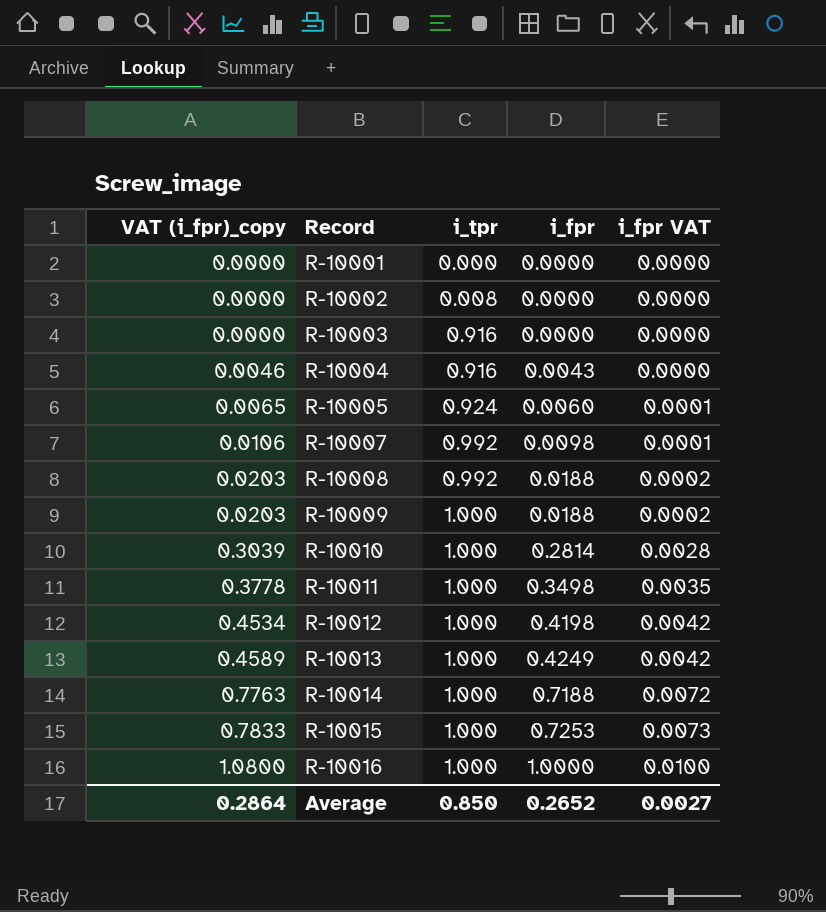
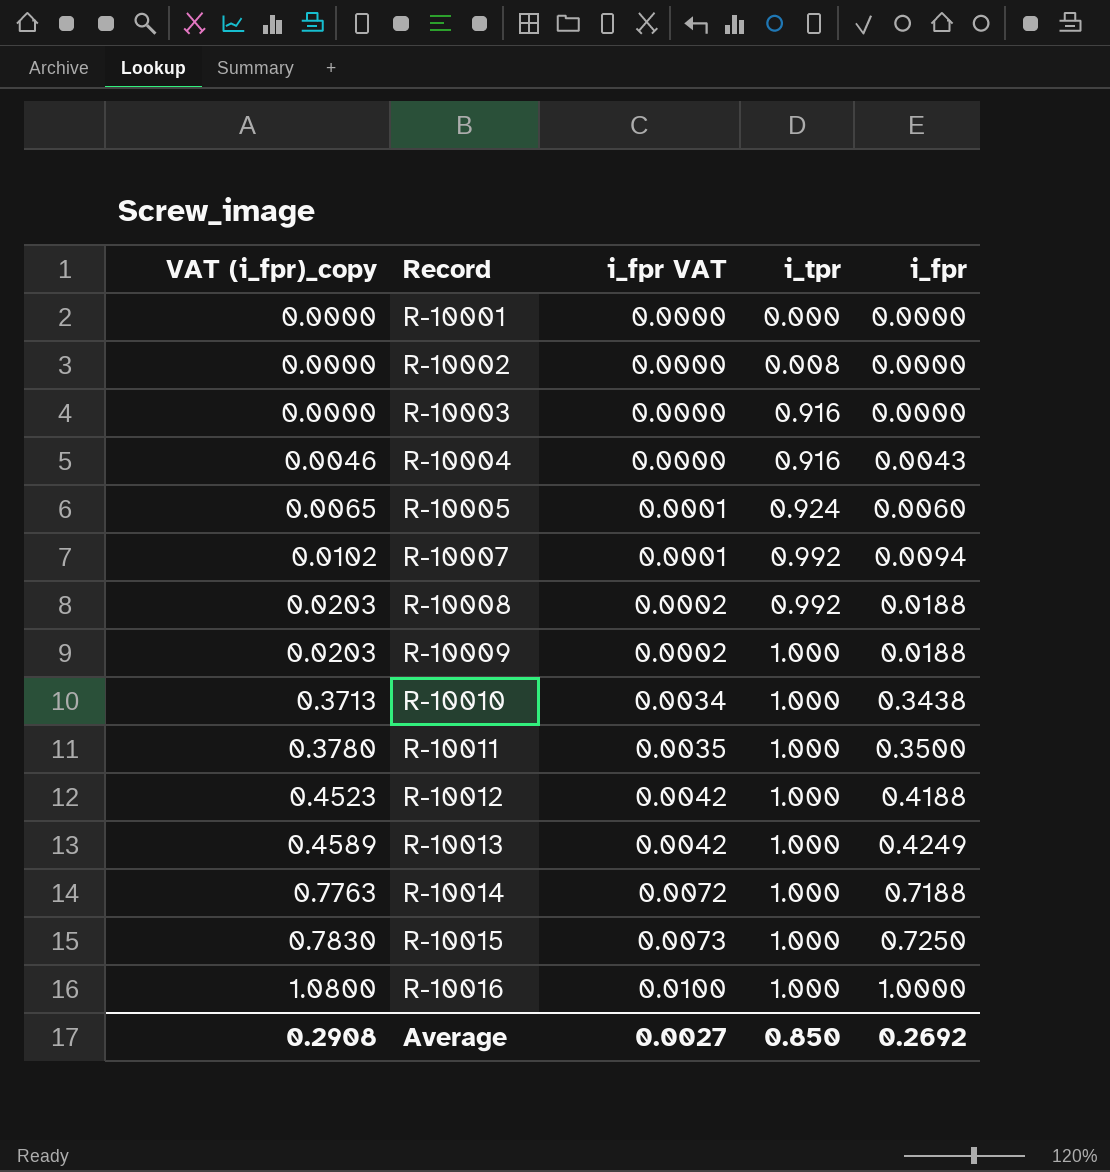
column i_fpr VAT | position: 5 -> 3
R-10007 | VAT (i_fpr)_copy: 0.0106 -> 0.0102
R-10007 | i_fpr: 0.0098 -> 0.0094
R-10010 | VAT (i_fpr)_copy: 0.3039 -> 0.3713
R-10010 | i_fpr VAT: 0.0028 -> 0.0034
R-10010 | i_fpr: 0.2814 -> 0.3438
R-10011 | VAT (i_fpr)_copy: 0.3778 -> 0.3780
R-10011 | i_fpr: 0.3498 -> 0.3500
R-10012 | VAT (i_fpr)_copy: 0.4534 -> 0.4523
R-10012 | i_fpr: 0.4198 -> 0.4188
R-10015 | VAT (i_fpr)_copy: 0.7833 -> 0.7830
R-10015 | i_fpr: 0.7253 -> 0.7250
Average | VAT (i_fpr)_copy: 0.2864 -> 0.2908
Average | i_fpr: 0.2652 -> 0.2692

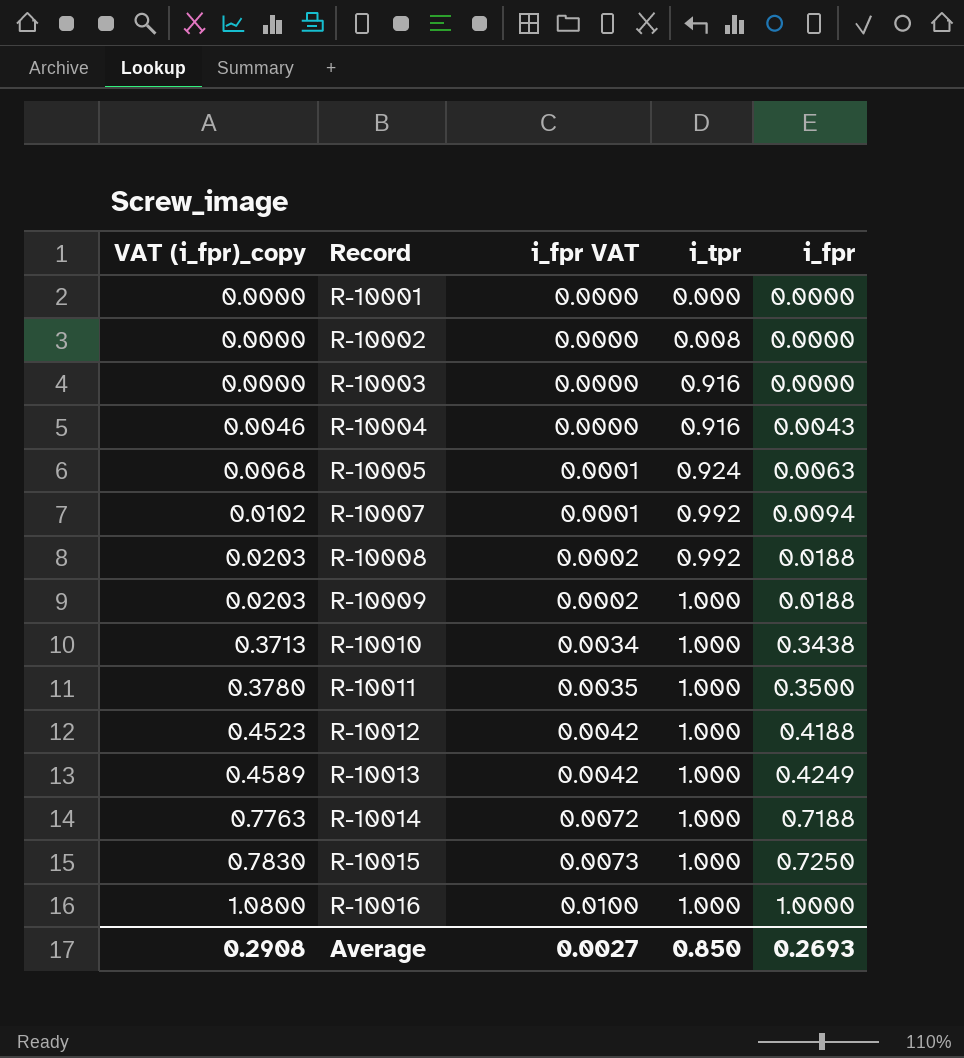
R-10005 | VAT (i_fpr)_copy: 0.0065 -> 0.0068
R-10005 | i_fpr: 0.0060 -> 0.0063
Average | i_fpr: 0.2692 -> 0.2693

